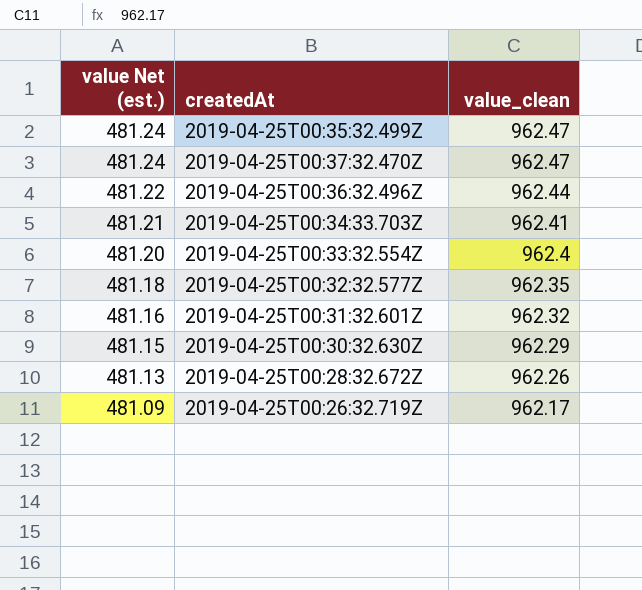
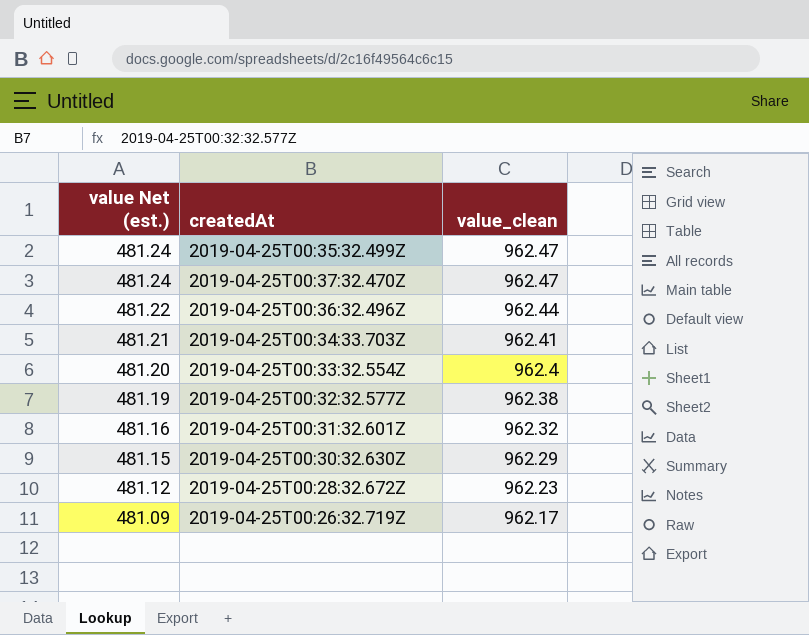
2019-04-25T00:32:32.577Z | value Net (est.): 481.18 -> 481.19
2019-04-25T00:32:32.577Z | value_clean: 962.35 -> 962.38
2019-04-25T00:28:32.672Z | value Net (est.): 481.13 -> 481.12
2019-04-25T00:28:32.672Z | value_clean: 962.26 -> 962.23

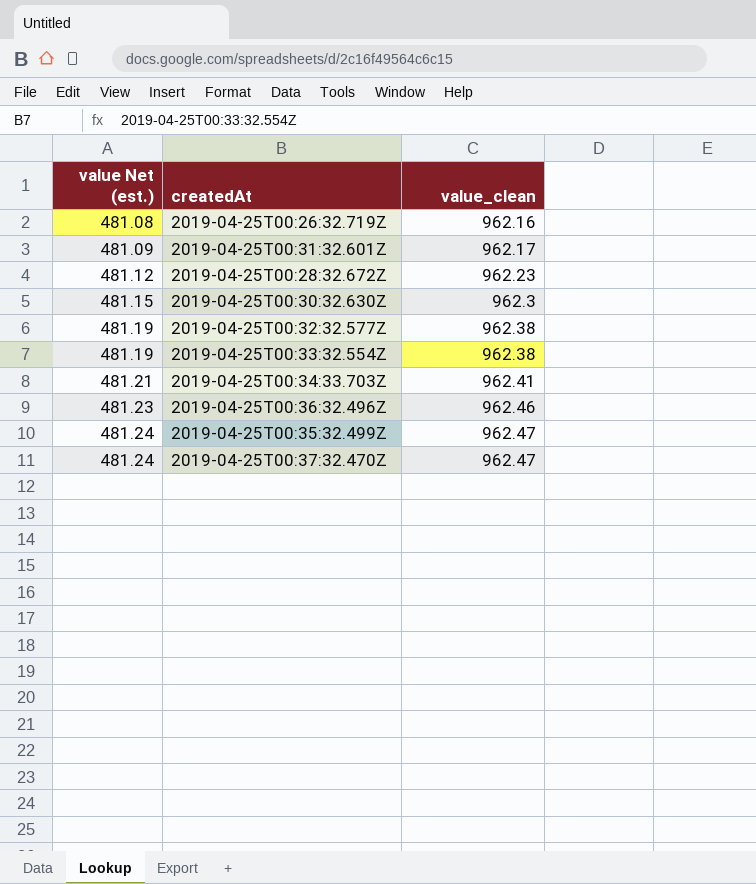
row order: value Net (est.) descending -> value Net (est.) ascending
2019-04-25T00:26:32.719Z | value Net (est.): 481.09 -> 481.08
2019-04-25T00:26:32.719Z | value_clean: 962.17 -> 962.16
2019-04-25T00:31:32.601Z | value Net (est.): 481.16 -> 481.09
2019-04-25T00:31:32.601Z | value_clean: 962.32 -> 962.17
2019-04-25T00:30:32.630Z | value_clean: 962.29 -> 962.3
2019-04-25T00:33:32.554Z | value Net (est.): 481.20 -> 481.19
2019-04-25T00:33:32.554Z | value_clean: 962.4 -> 962.38
2019-04-25T00:36:32.496Z | value Net (est.): 481.22 -> 481.23
2019-04-25T00:36:32.496Z | value_clean: 962.44 -> 962.46

